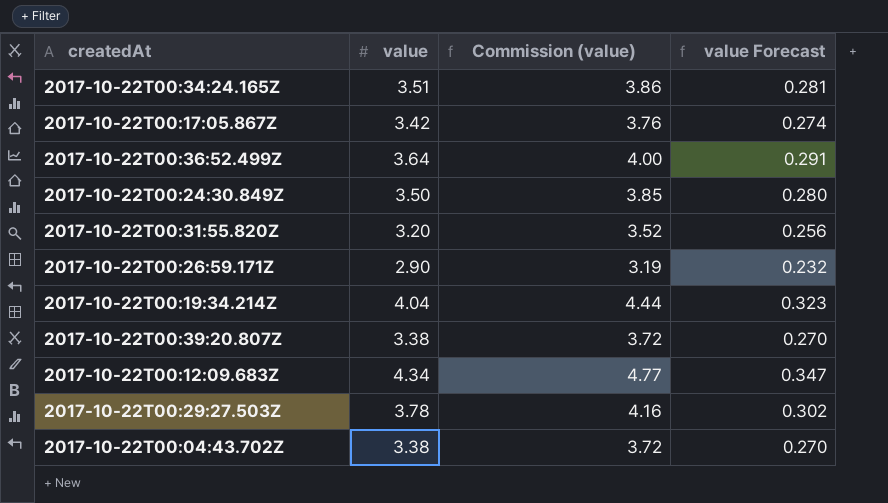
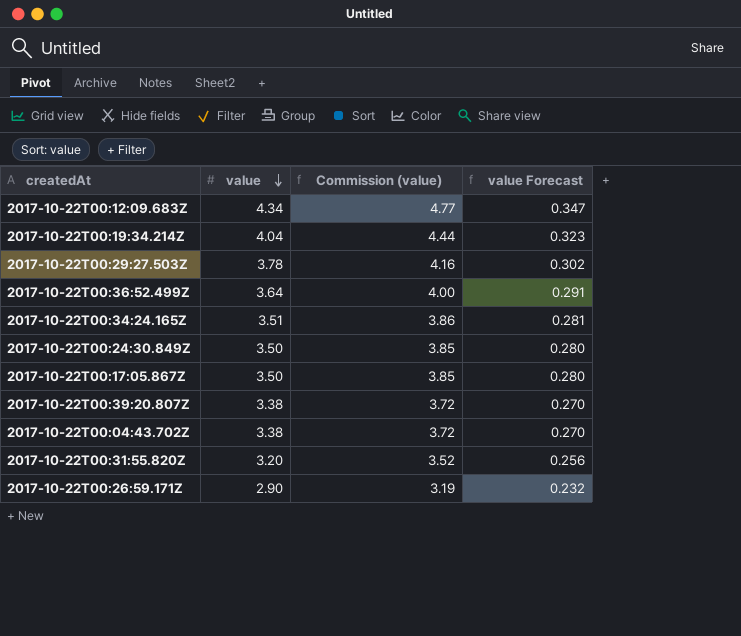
row order: none -> value descending
2017-10-22T00:17:05.867Z | value: 3.42 -> 3.50
2017-10-22T00:17:05.867Z | Commission (value): 3.76 -> 3.85
2017-10-22T00:17:05.867Z | value Forecast: 0.274 -> 0.280

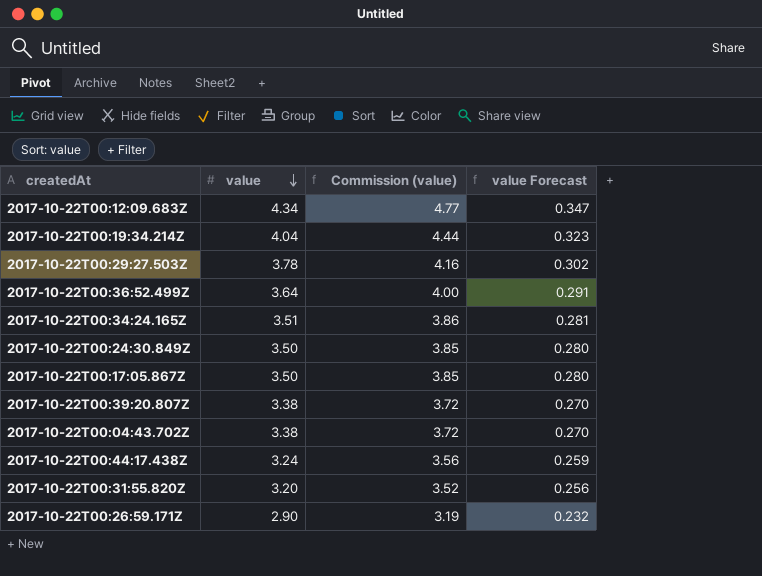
row 2017-10-22T00:44:17.438Z: none -> 3.24 | 3.56 | 0.259

